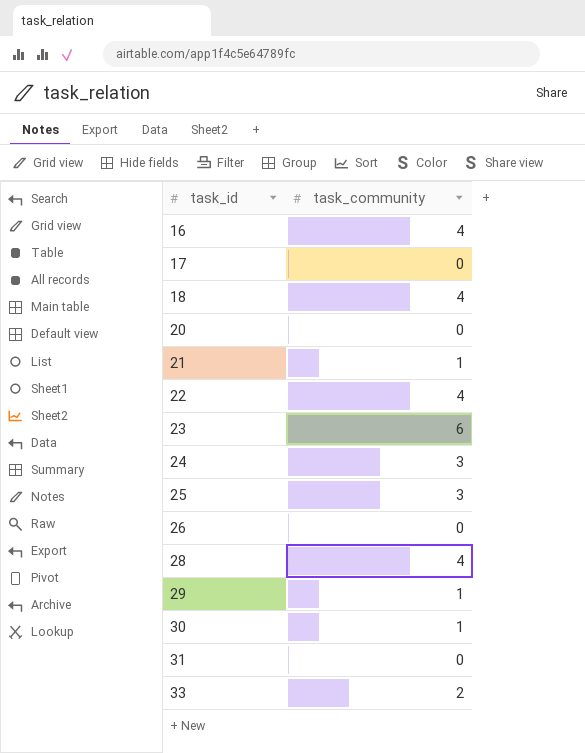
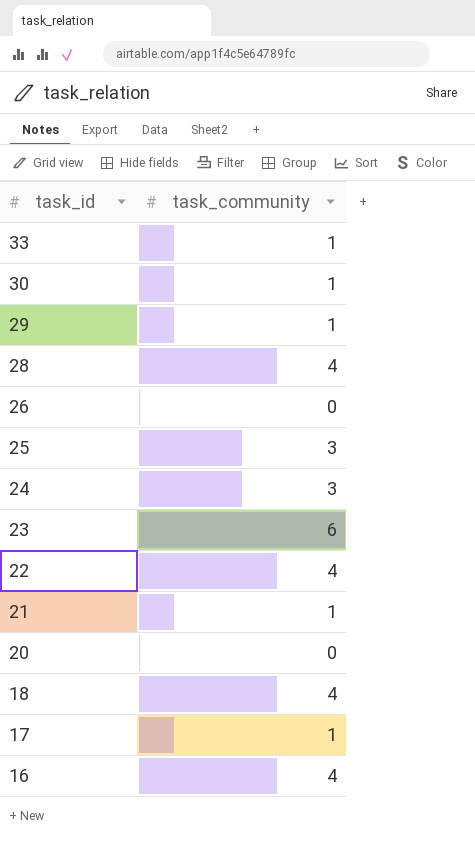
row order: task_id ascending -> task_id descending
row 31: 0 -> none
33 | task_community: 2 -> 1
17 | task_community: 0 -> 1

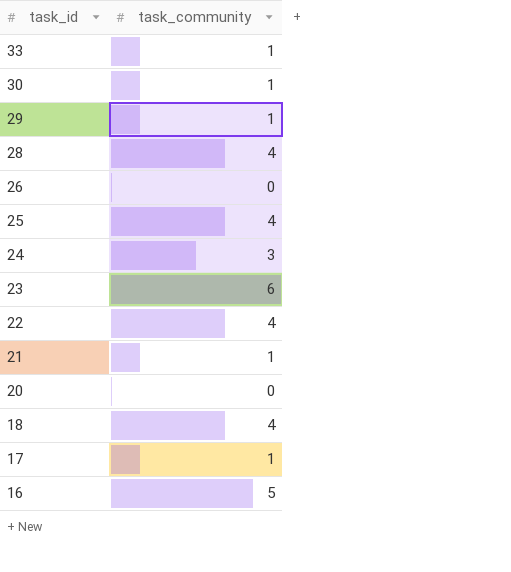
25 | task_community: 3 -> 4
16 | task_community: 4 -> 5

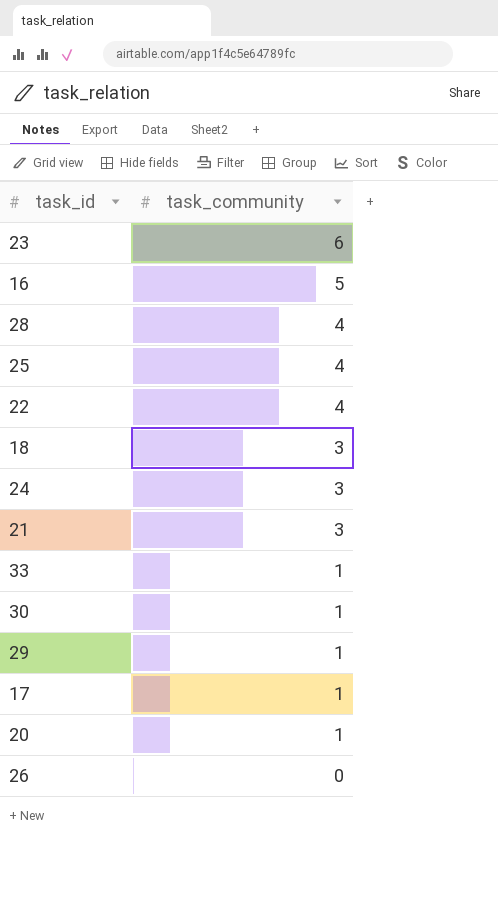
row order: task_id descending -> task_community descending
18 | task_community: 4 -> 3
21 | task_community: 1 -> 3
20 | task_community: 0 -> 1

